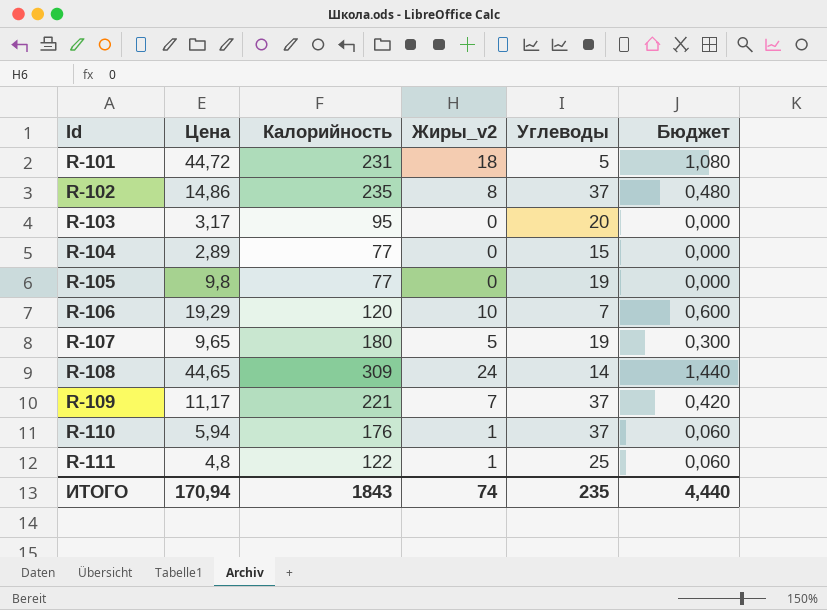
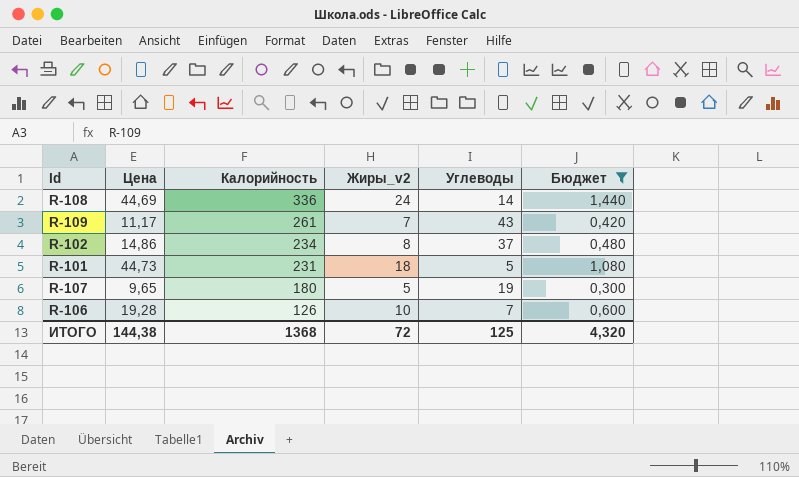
filter: none -> Бюджет >= 0,300
row order: Id ascending -> Калорийность descending
R-108 | Цена: 44,65 -> 44,69
R-108 | Калорийность: 309 -> 336
R-109 | Калорийность: 221 -> 261
R-109 | Углеводы: 37 -> 43
R-102 | Калорийность: 235 -> 234
R-101 | Цена: 44,72 -> 44,73
R-106 | Цена: 19,29 -> 19,28
R-106 | Калорийность: 120 -> 126
ИТОГО | Цена: 170,94 -> 144,38
ИТОГО | Калорийность: 1843 -> 1368
ИТОГО | Жиры_v2: 74 -> 72
ИТОГО | Углеводы: 235 -> 125
ИТОГО | Бюджет: 4,440 -> 4,320

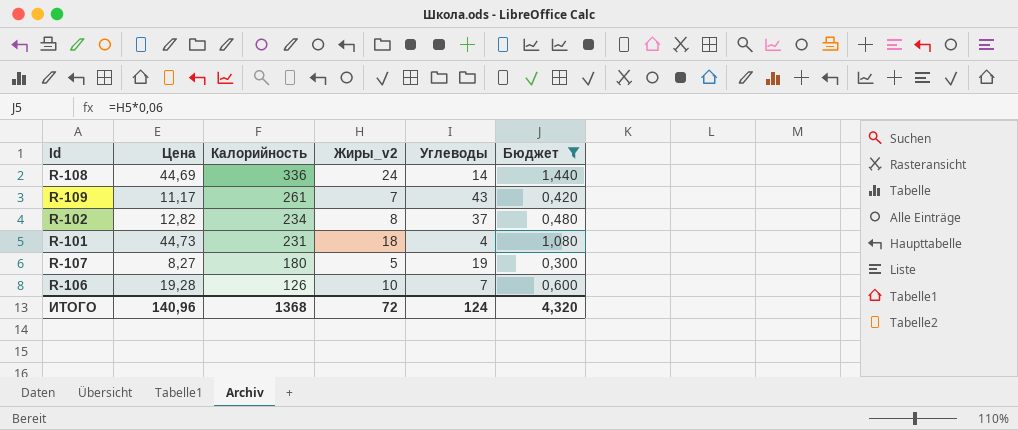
R-102 | Цена: 14,86 -> 12,82
R-101 | Углеводы: 5 -> 4
R-107 | Цена: 9,65 -> 8,27
ИТОГО | Цена: 144,38 -> 140,96
ИТОГО | Углеводы: 125 -> 124

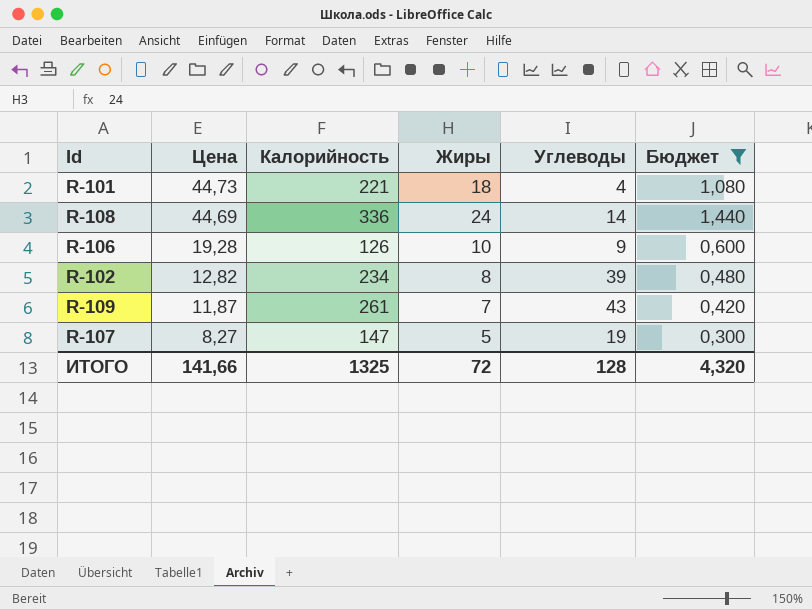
row order: Калорийность descending -> Цена descending
column name: Жиры_v2 -> Жиры
R-101 | Калорийность: 231 -> 221
R-106 | Углеводы: 7 -> 9
R-102 | Углеводы: 37 -> 39
R-109 | Цена: 11,17 -> 11,87
R-107 | Калорийность: 180 -> 147
ИТОГО | Цена: 140,96 -> 141,66
ИТОГО | Калорийность: 1368 -> 1325
ИТОГО | Углеводы: 124 -> 128

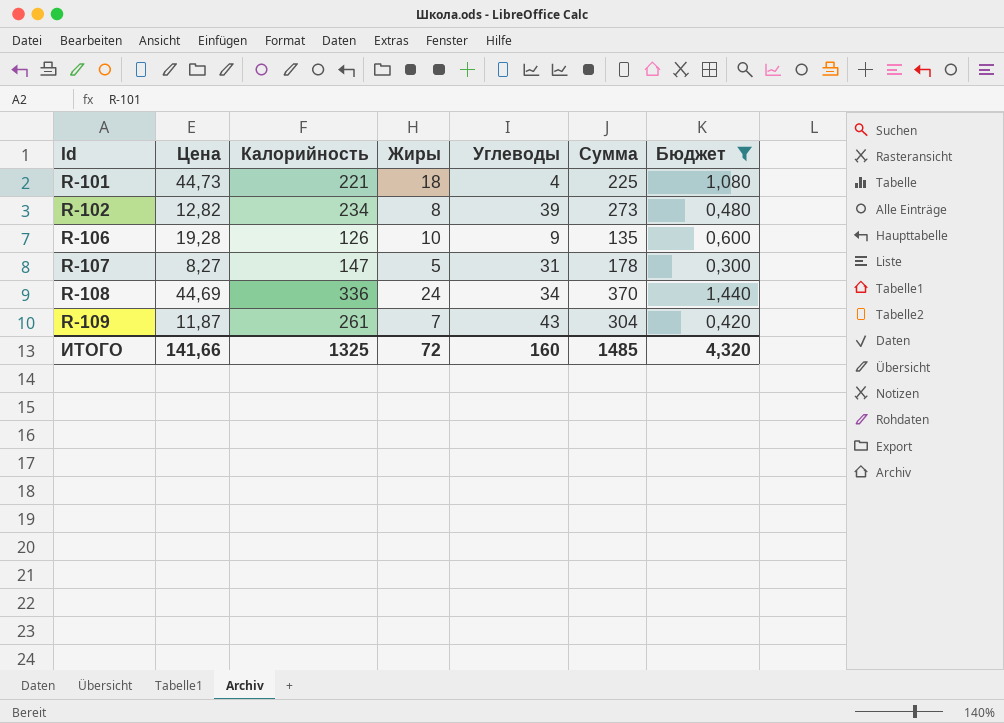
row order: Цена descending -> Id ascending
column Сумма | formula: none -> [Калорийность] + [Углеводы]
R-107 | Углеводы: 19 -> 31
R-108 | Углеводы: 14 -> 34
ИТОГО | Углеводы: 128 -> 160

